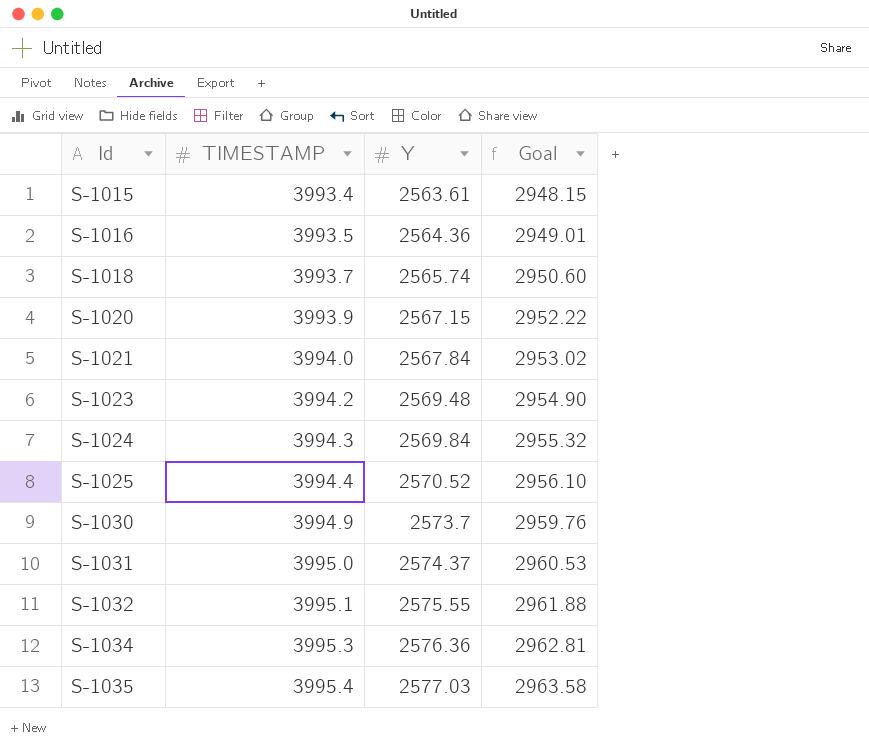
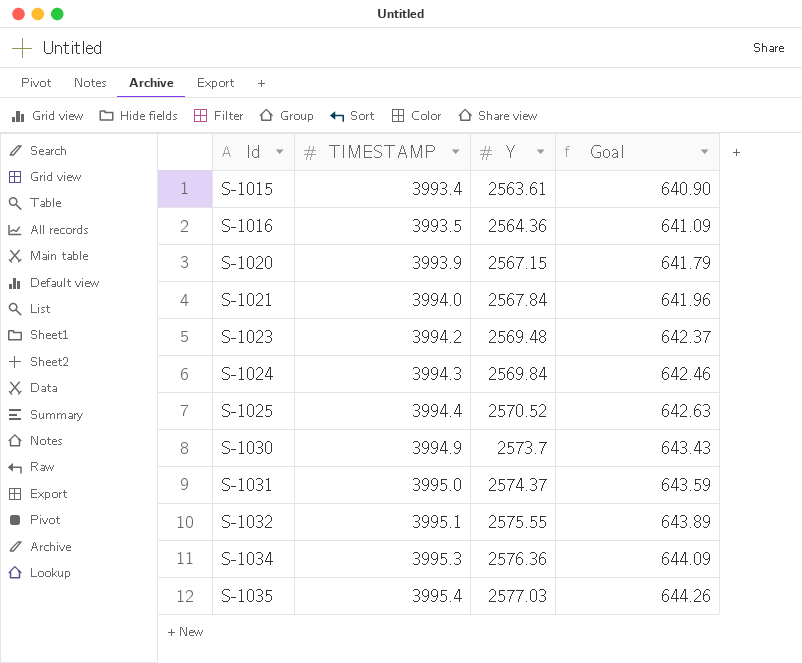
column Goal | formula: [Y] * 1.15 -> [Y] * 0.25
row S-1018: 3993.7 | 2565.74 | 2950.60 -> none

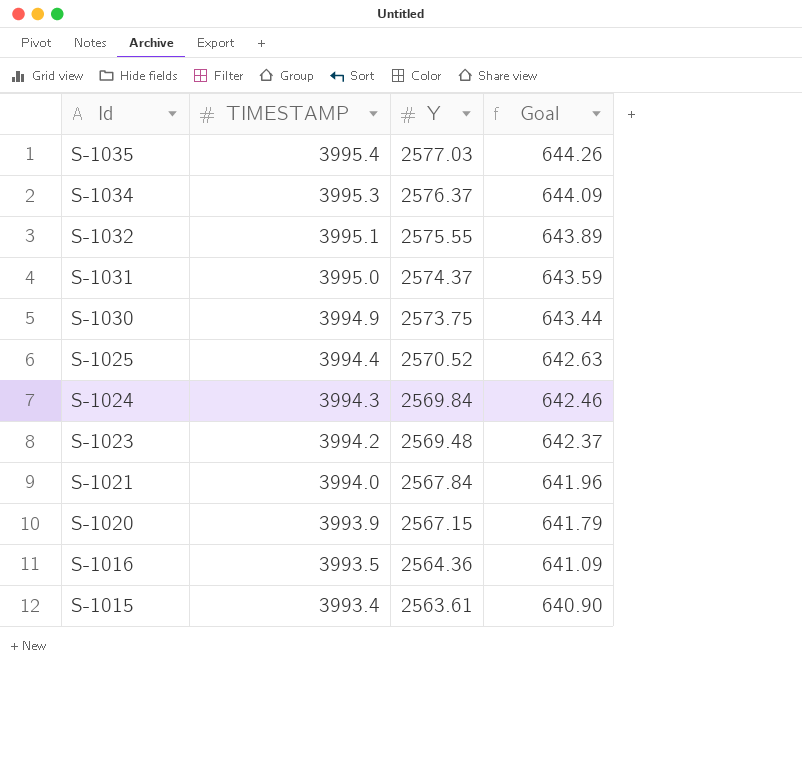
row order: Id ascending -> Id descending
S-1034 | Y: 2576.36 -> 2576.37
S-1030 | Y: 2573.7 -> 2573.75
S-1030 | Goal: 643.43 -> 643.44

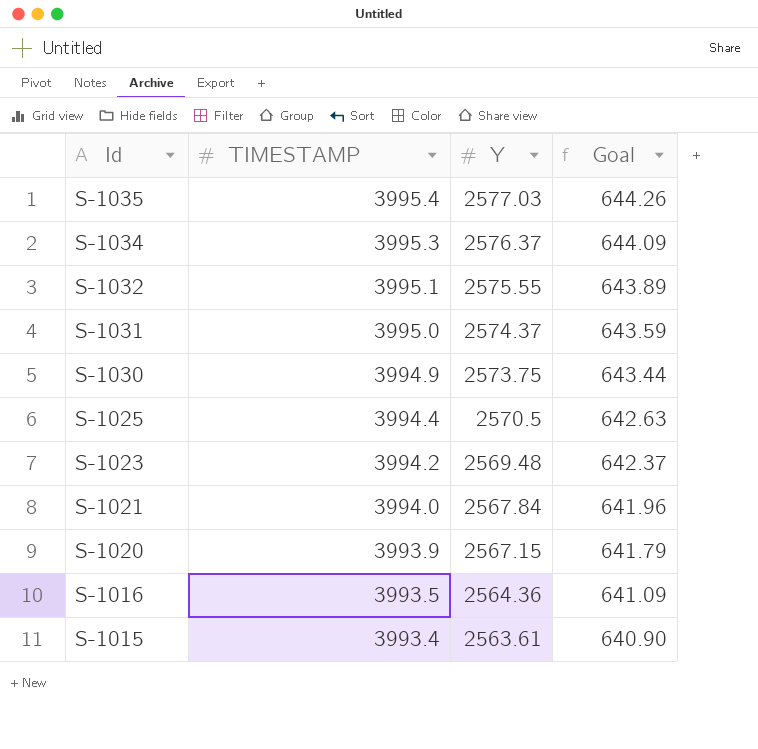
row S-1024: 3994.3 | 2569.84 | 642.46 -> none
S-1025 | Y: 2570.52 -> 2570.5

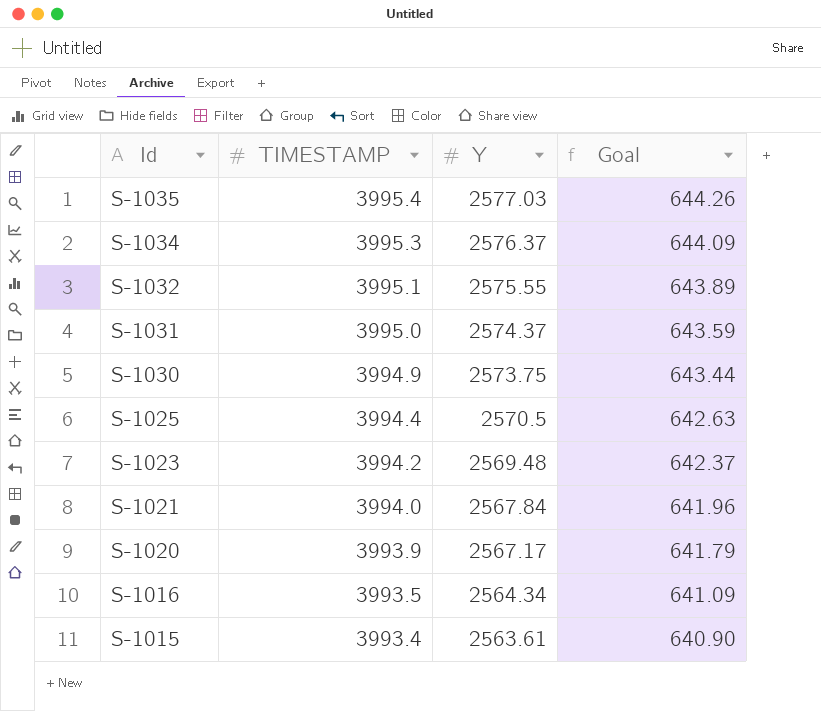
S-1020 | Y: 2567.15 -> 2567.17
S-1016 | Y: 2564.36 -> 2564.34

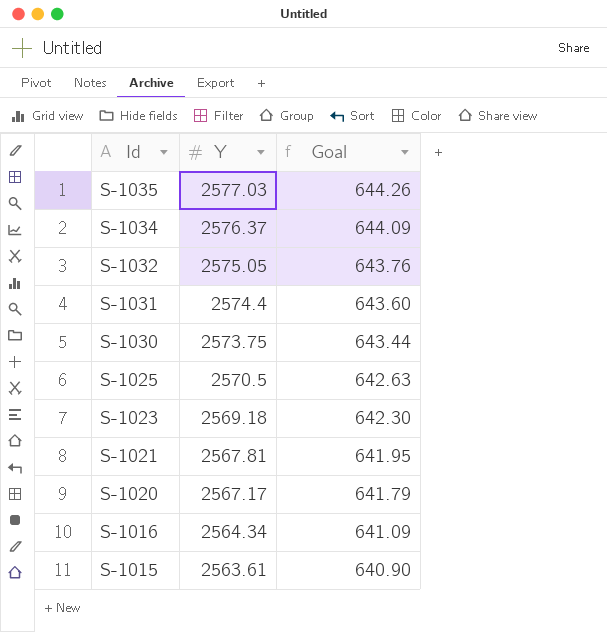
column TIMESTAMP | position: 2 -> none
S-1032 | Y: 2575.55 -> 2575.05
S-1032 | Goal: 643.89 -> 643.76
S-1031 | Y: 2574.37 -> 2574.4
S-1031 | Goal: 643.59 -> 643.60
S-1023 | Y: 2569.48 -> 2569.18
S-1023 | Goal: 642.37 -> 642.30
S-1021 | Y: 2567.84 -> 2567.81
S-1021 | Goal: 641.96 -> 641.95

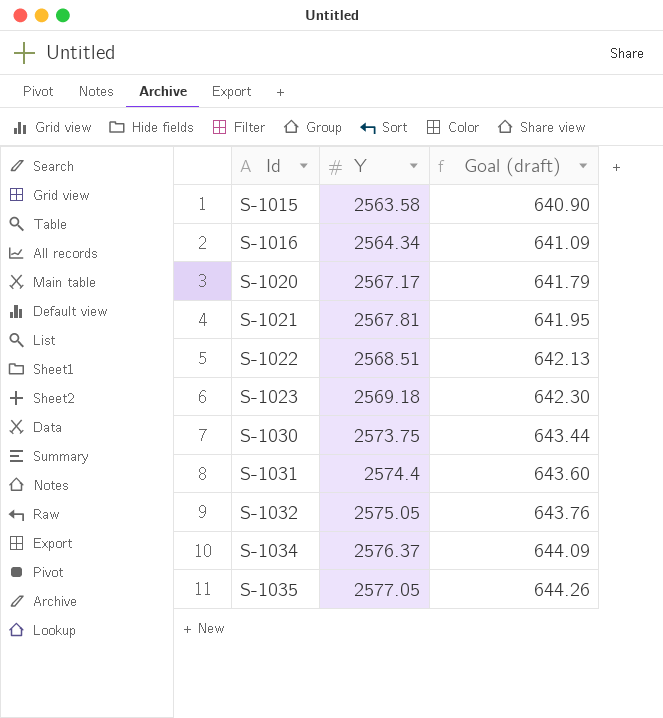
row order: Id descending -> Id ascending
column name: Goal -> Goal (draft)
row S-1025: 2570.5 | 642.63 -> none
S-1015 | Y: 2563.61 -> 2563.58
row S-1022: none -> 2568.51 | 642.13
S-1035 | Y: 2577.03 -> 2577.05

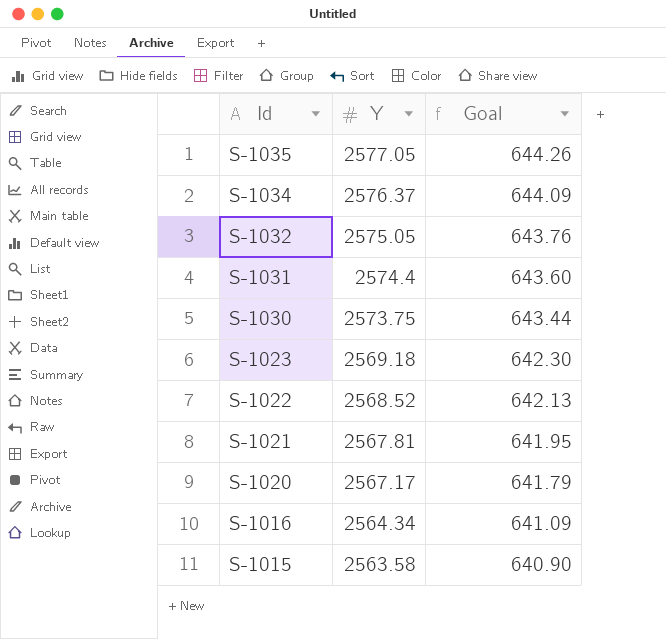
row order: Id ascending -> Id descending
column name: Goal (draft) -> Goal
S-1022 | Y: 2568.51 -> 2568.52

